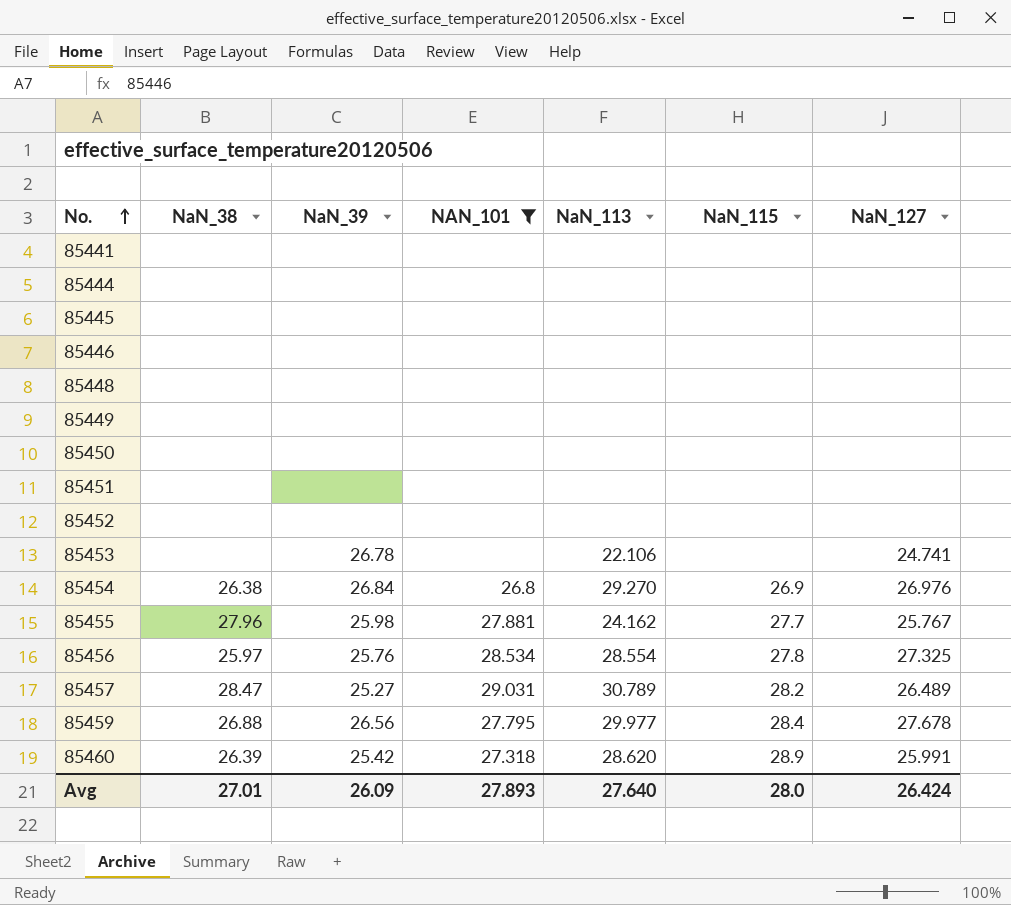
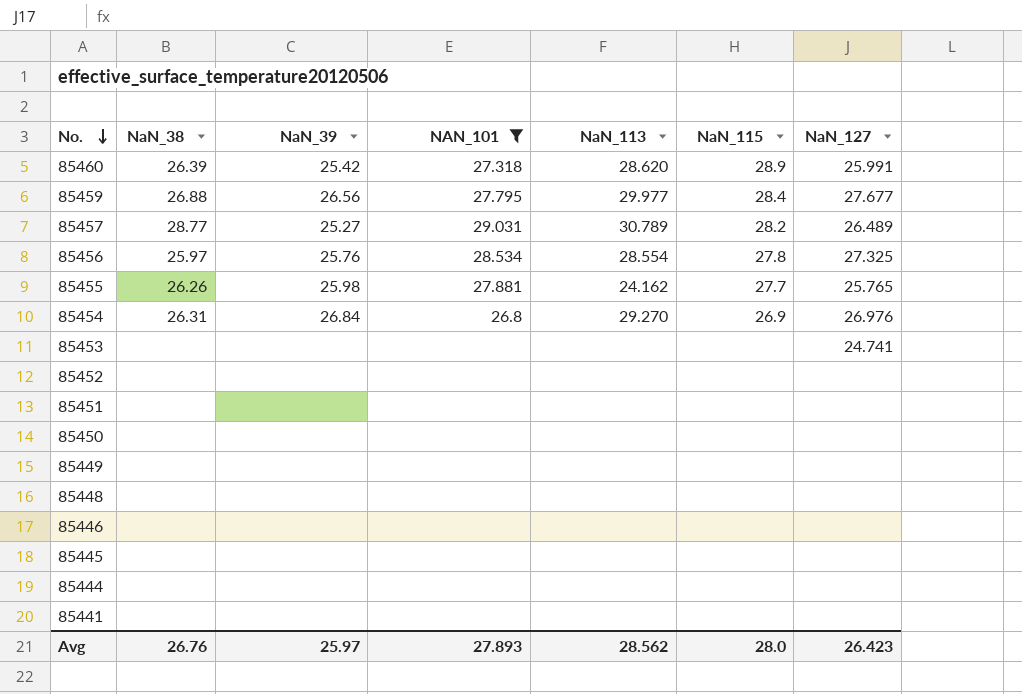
row order: No. ascending -> No. descending
85459 | NaN_127: 27.678 -> 27.677
85457 | NaN_38: 28.47 -> 28.77
85455 | NaN_38: 27.96 -> 26.26
85455 | NaN_127: 25.767 -> 25.765
85454 | NaN_38: 26.38 -> 26.31
85453 | NaN_39: 26.78 -> none
85453 | NaN_113: 22.106 -> none
Avg | NaN_38: 27.01 -> 26.76
Avg | NaN_39: 26.09 -> 25.97
Avg | NaN_113: 27.640 -> 28.562
Avg | NaN_127: 26.424 -> 26.423

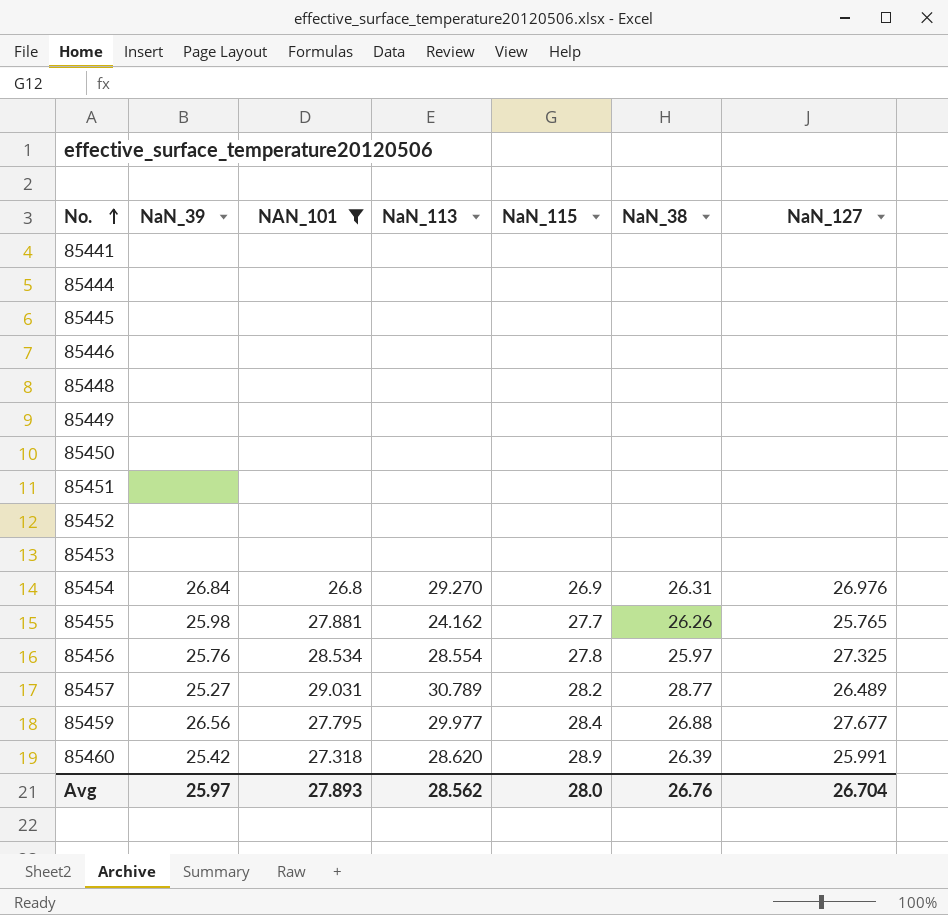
row order: No. descending -> No. ascending
column NaN_38 | position: 2 -> 6
85453 | NaN_127: 24.741 -> none
Avg | NaN_127: 26.423 -> 26.704

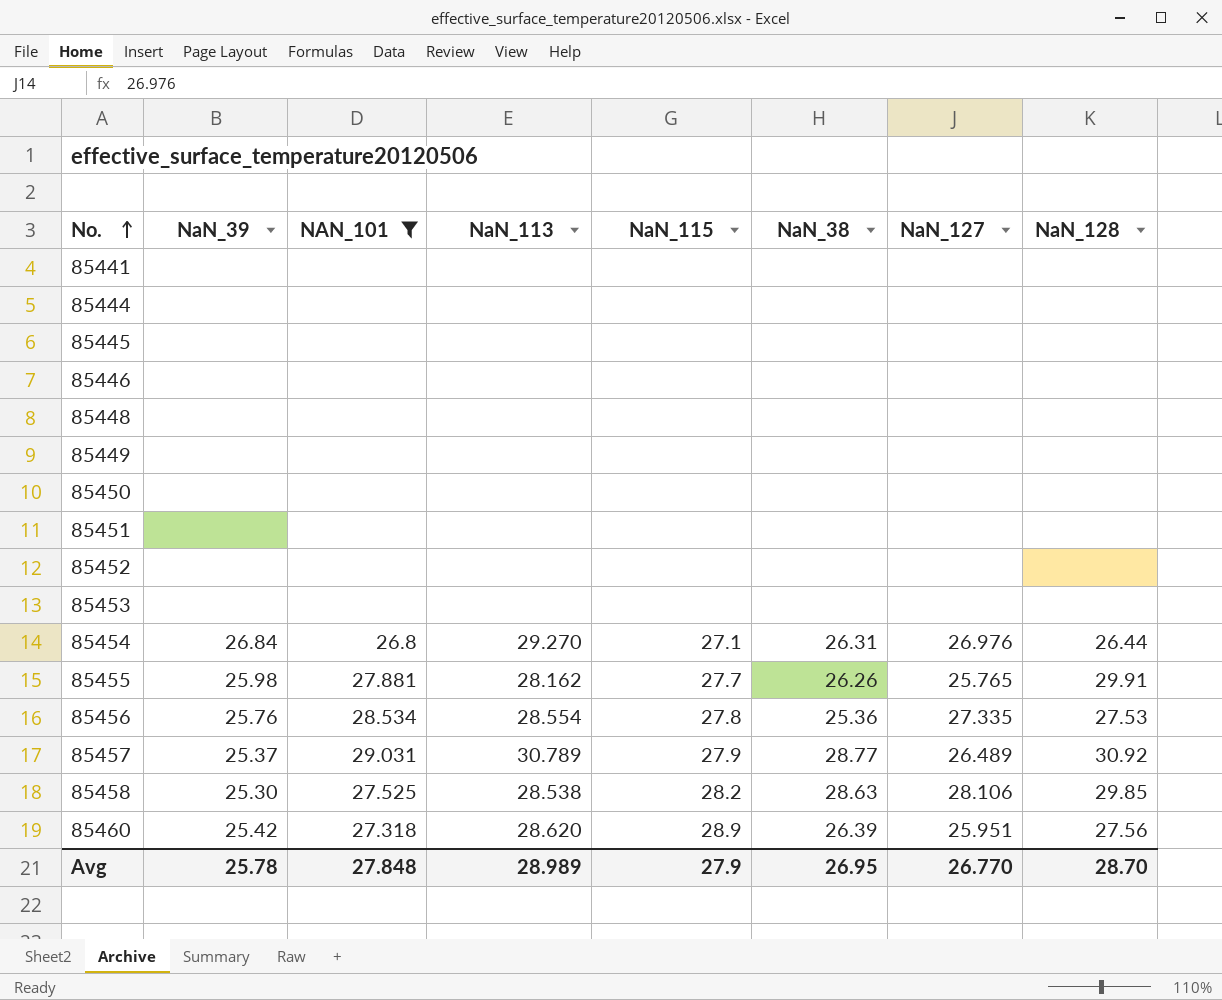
column NaN_128 | position: none -> 8
row 85459: 26.56 | 27.795 | 29.977 | 28.4 | 26.88 | 27.677 -> none
85454 | NaN_115: 26.9 -> 27.1
85455 | NaN_113: 24.162 -> 28.162
85456 | NaN_38: 25.97 -> 25.36
85456 | NaN_127: 27.325 -> 27.335
85457 | NaN_39: 25.27 -> 25.37
85457 | NaN_115: 28.2 -> 27.9
row 85458: none -> 25.30 | 27.525 | 28.538 | 28.2 | 28.63 | 28.106 | 29.85
85460 | NaN_127: 25.991 -> 25.951
Avg | NaN_39: 25.97 -> 25.78
Avg | NAN_101: 27.893 -> 27.848
Avg | NaN_113: 28.562 -> 28.989
Avg | NaN_115: 28.0 -> 27.9
Avg | NaN_38: 26.76 -> 26.95
Avg | NaN_127: 26.704 -> 26.770

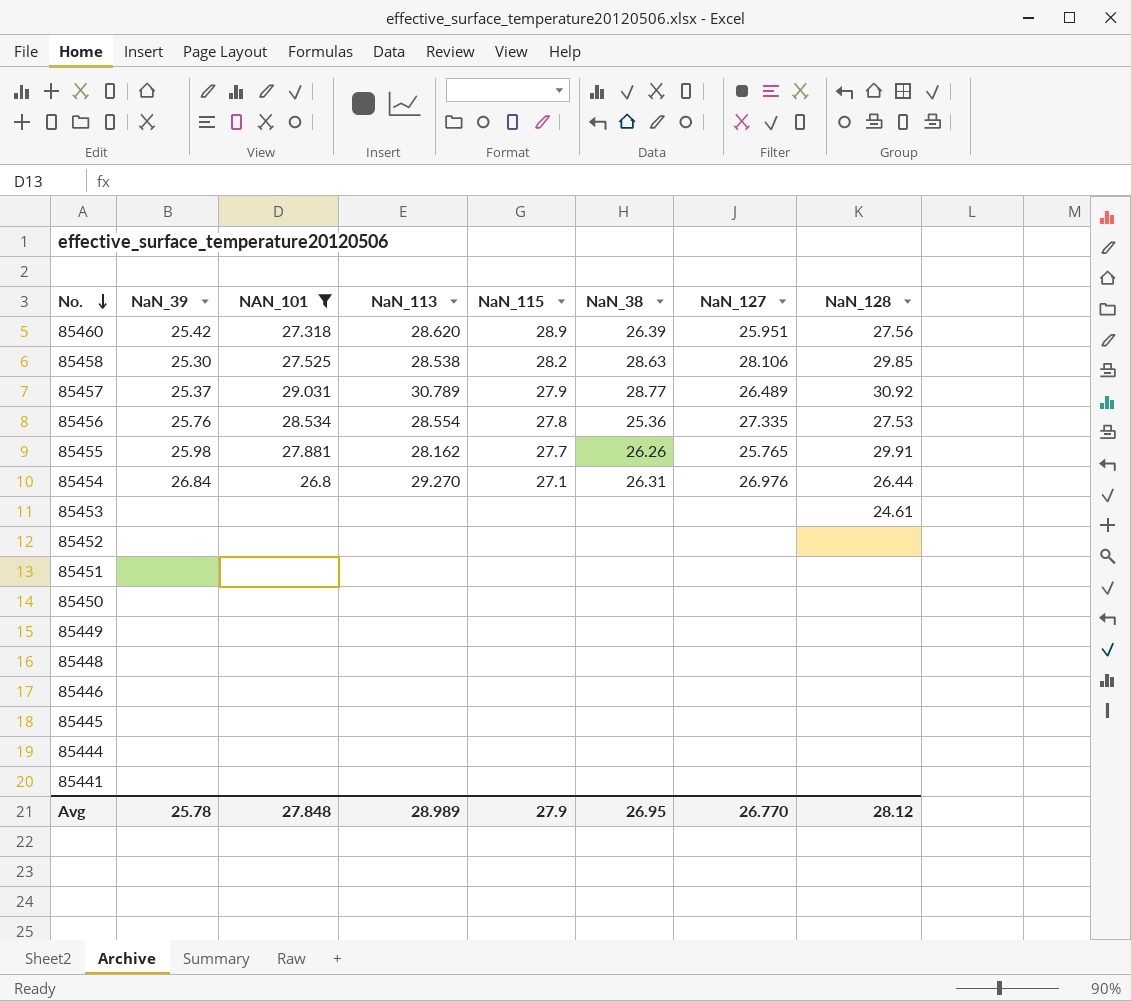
row order: No. ascending -> No. descending
85453 | NaN_128: none -> 24.61
Avg | NaN_128: 28.70 -> 28.12

